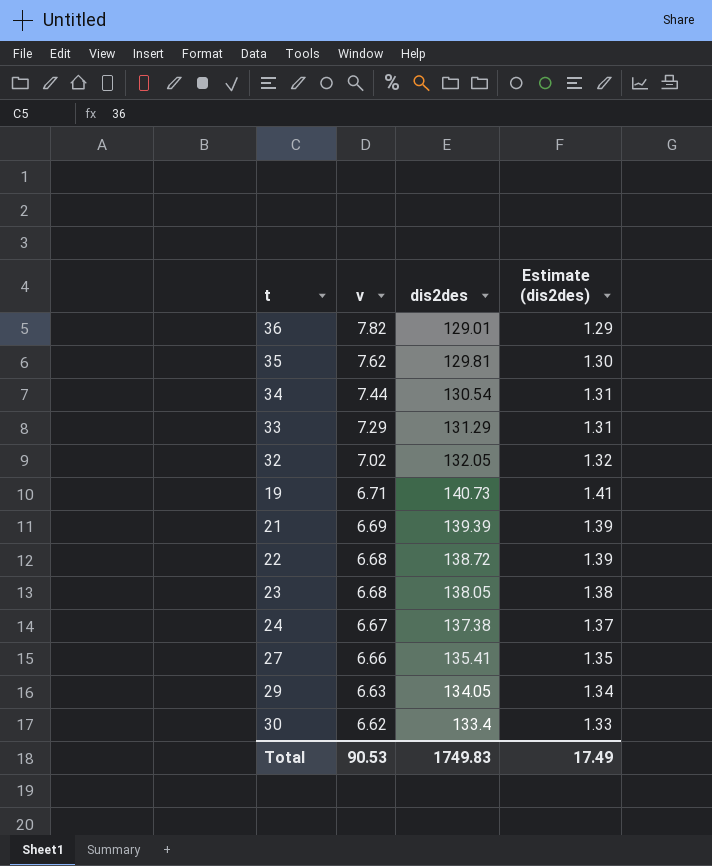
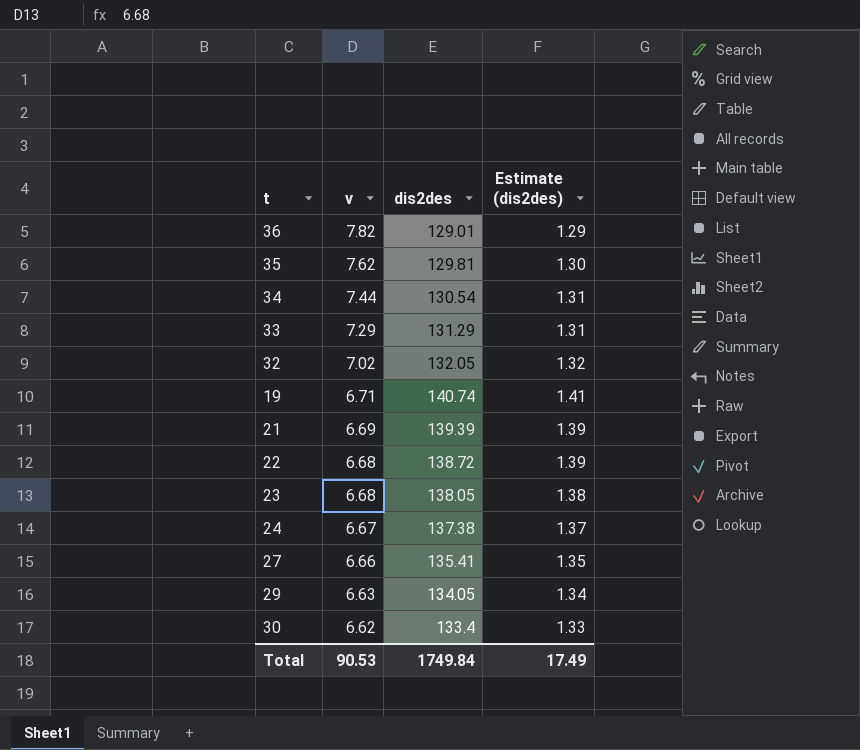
19 | dis2des: 140.73 -> 140.74
Total | dis2des: 1749.83 -> 1749.84

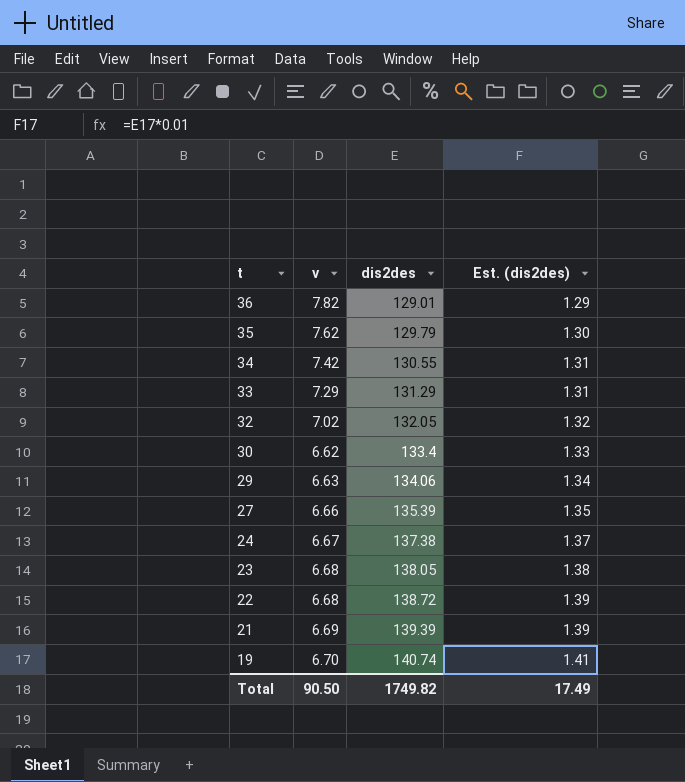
row order: v descending -> t descending
column name: Estimate (dis2des) -> Est. (dis2des)
35 | dis2des: 129.81 -> 129.79
34 | v: 7.44 -> 7.42
34 | dis2des: 130.54 -> 130.55
29 | dis2des: 134.05 -> 134.06
27 | dis2des: 135.41 -> 135.39
19 | v: 6.71 -> 6.70
Total | v: 90.53 -> 90.50
Total | dis2des: 1749.84 -> 1749.82

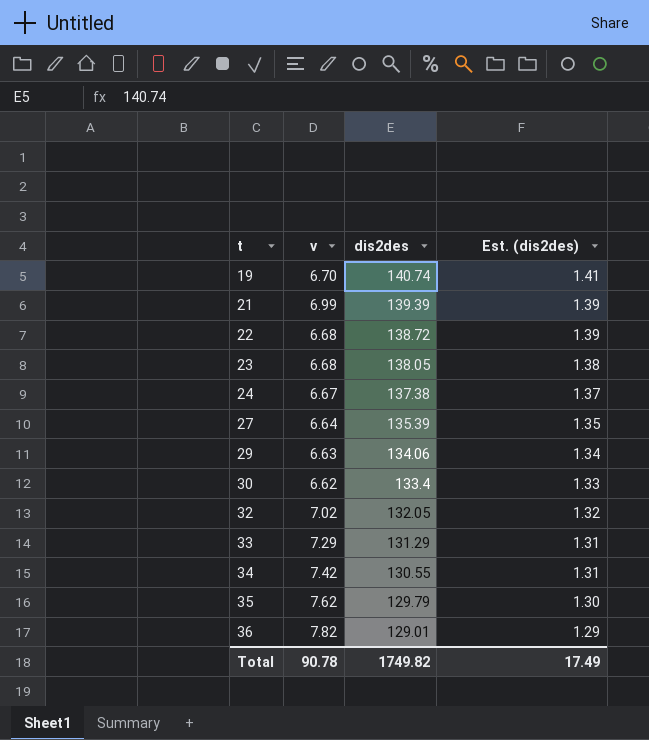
row order: t descending -> t ascending
21 | v: 6.69 -> 6.99
27 | v: 6.66 -> 6.64
Total | v: 90.50 -> 90.78

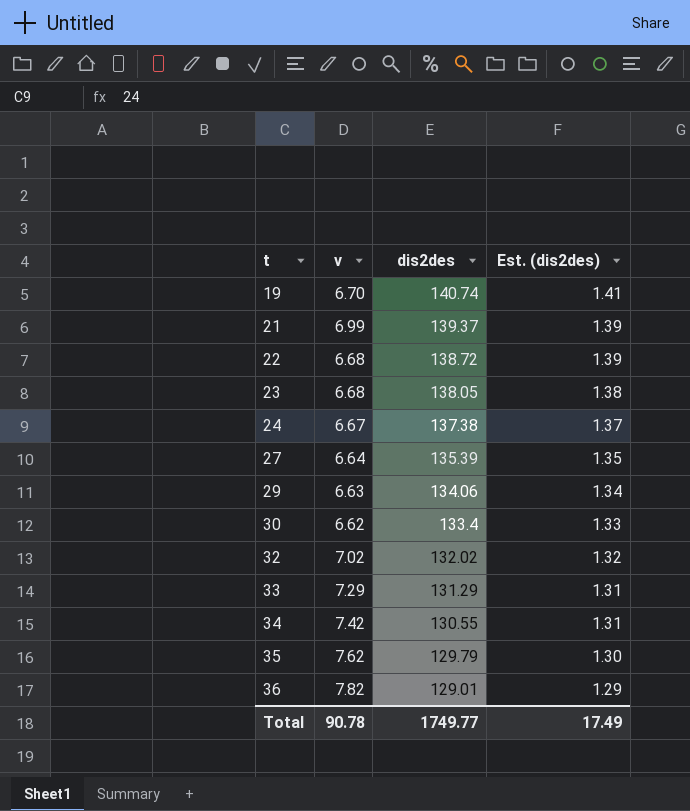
21 | dis2des: 139.39 -> 139.37
32 | dis2des: 132.05 -> 132.02
Total | dis2des: 1749.82 -> 1749.77

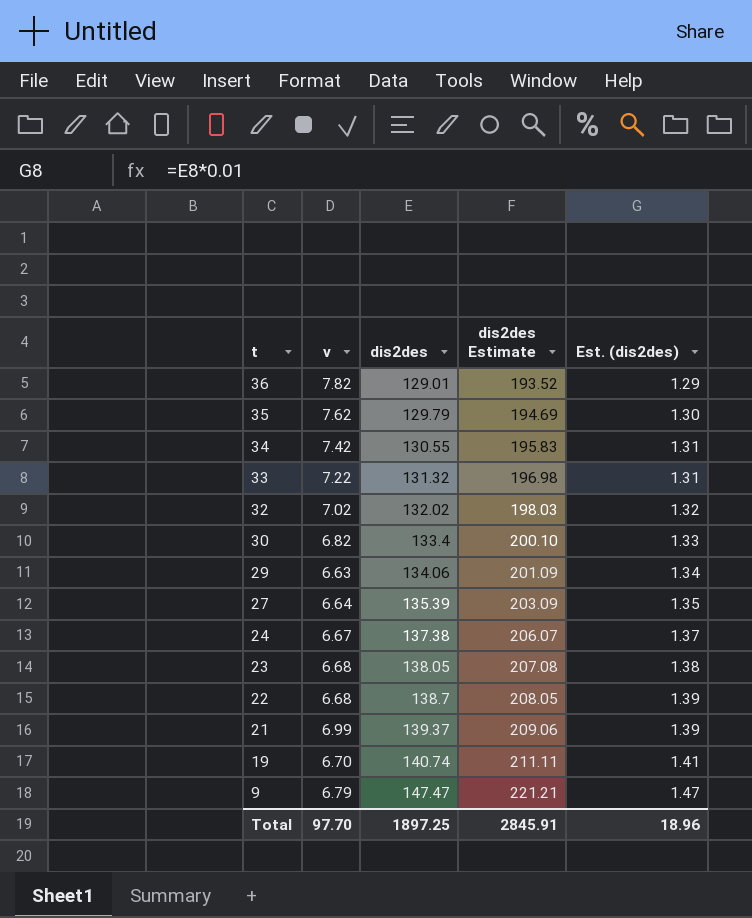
row order: t ascending -> t descending
column dis2des Estimate | formula: none -> [dis2des] * 1.5
33 | v: 7.29 -> 7.22
33 | dis2des: 131.29 -> 131.32
30 | v: 6.62 -> 6.82
22 | dis2des: 138.72 -> 138.7
row 9: none -> 6.79 | 147.47 | 221.21 | 1.47
Total | v: 90.78 -> 97.70
Total | dis2des: 1749.77 -> 1897.25
Total | Est. (dis2des): 17.49 -> 18.96

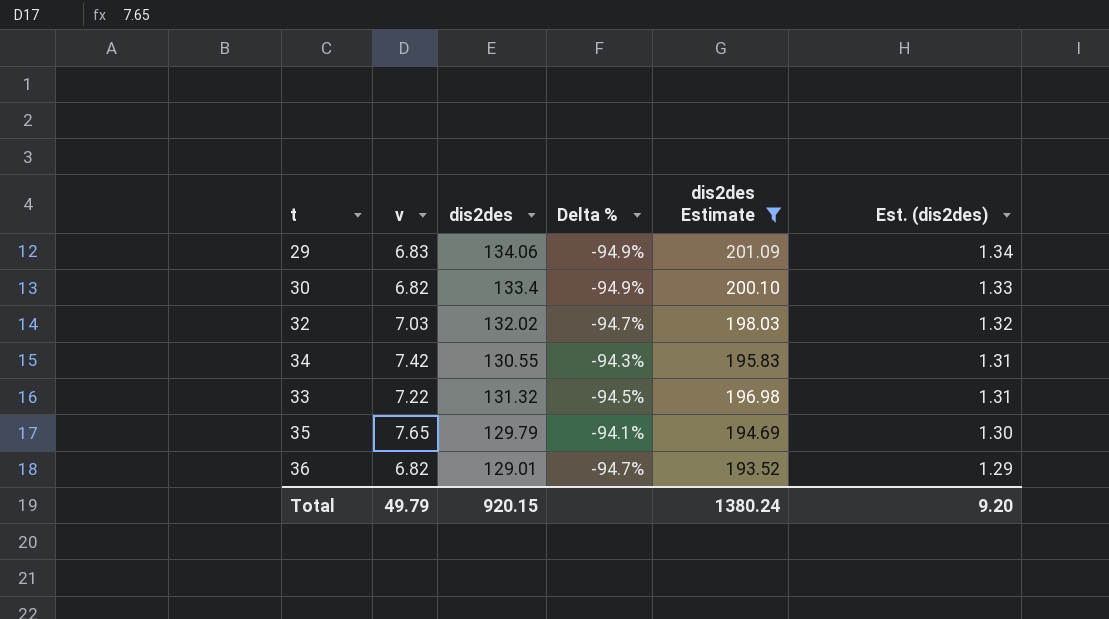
filter: none -> dis2des Estimate <= 201.09
row order: t descending -> Est. (dis2des) descending
column Delta % | formula: none -> ([v] - [dis2des]) / [dis2des]
29 | v: 6.63 -> 6.83
32 | v: 7.02 -> 7.03
35 | v: 7.62 -> 7.65
36 | v: 7.82 -> 6.82
Total | v: 97.70 -> 49.79
Total | dis2des: 1897.25 -> 920.15
Total | dis2des Estimate: 2845.91 -> 1380.24
Total | Est. (dis2des): 18.96 -> 9.20

